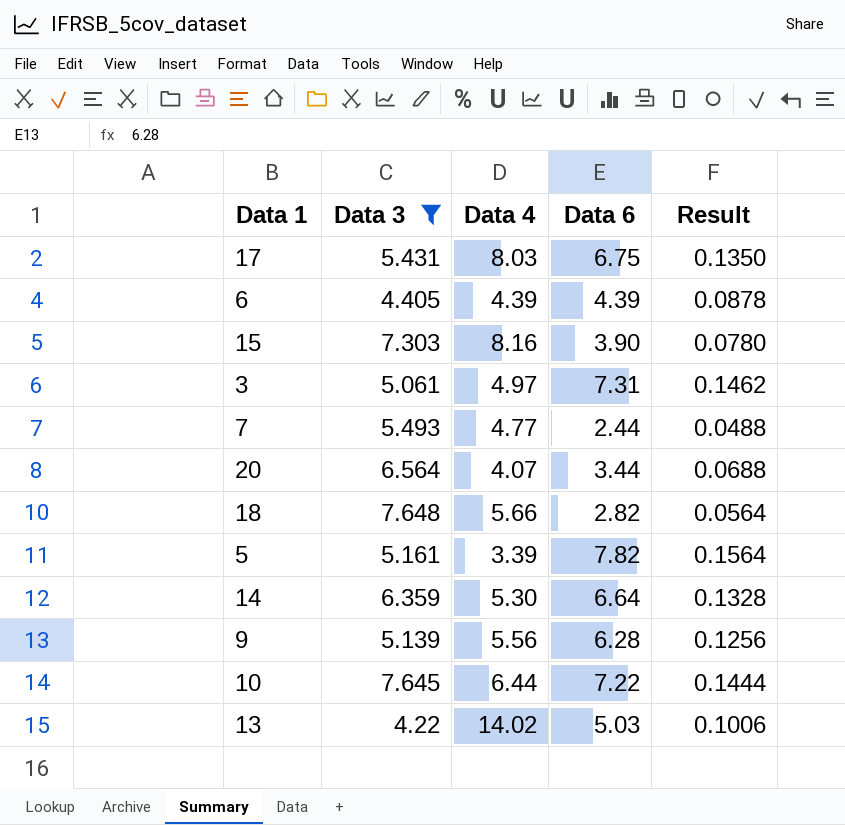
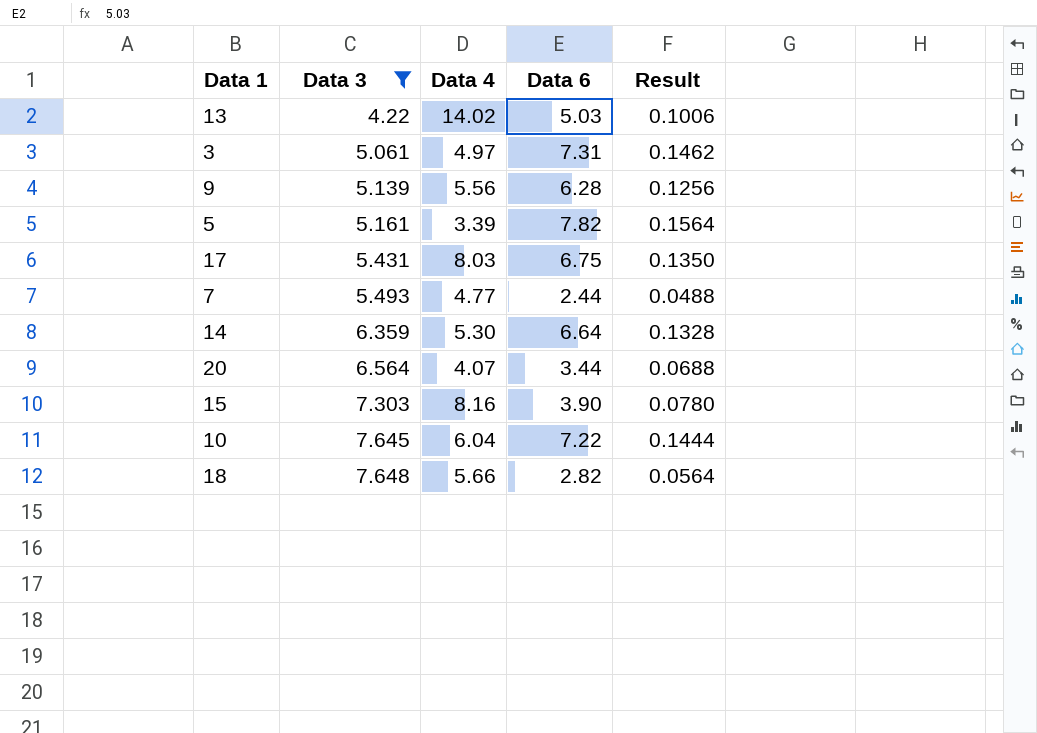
row order: none -> Data 3 ascending
row 6: 4.405 | 4.39 | 4.39 | 0.0878 -> none
10 | Data 4: 6.44 -> 6.04

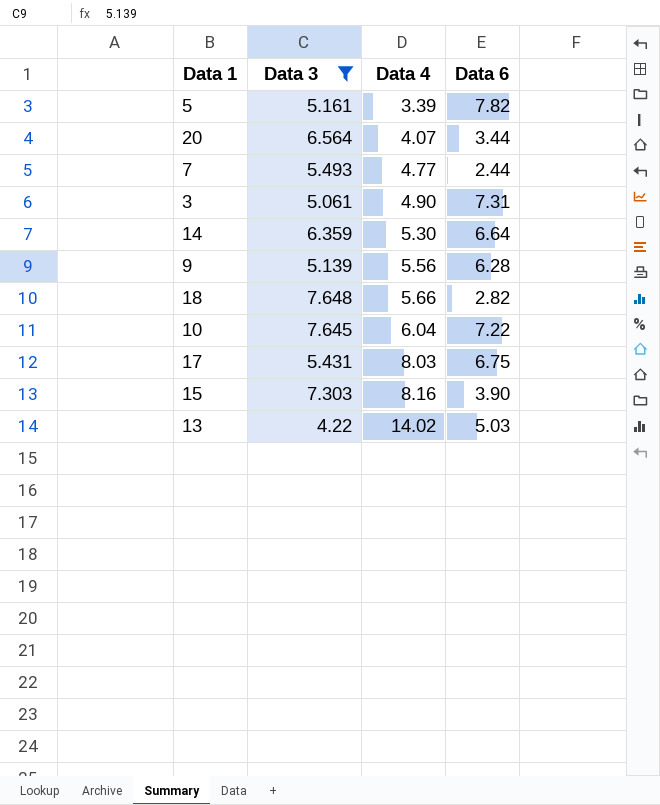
row order: Data 3 ascending -> Data 4 ascending
column Result | formula: [Data 6] * 0.02 -> none
3 | Data 4: 4.97 -> 4.90

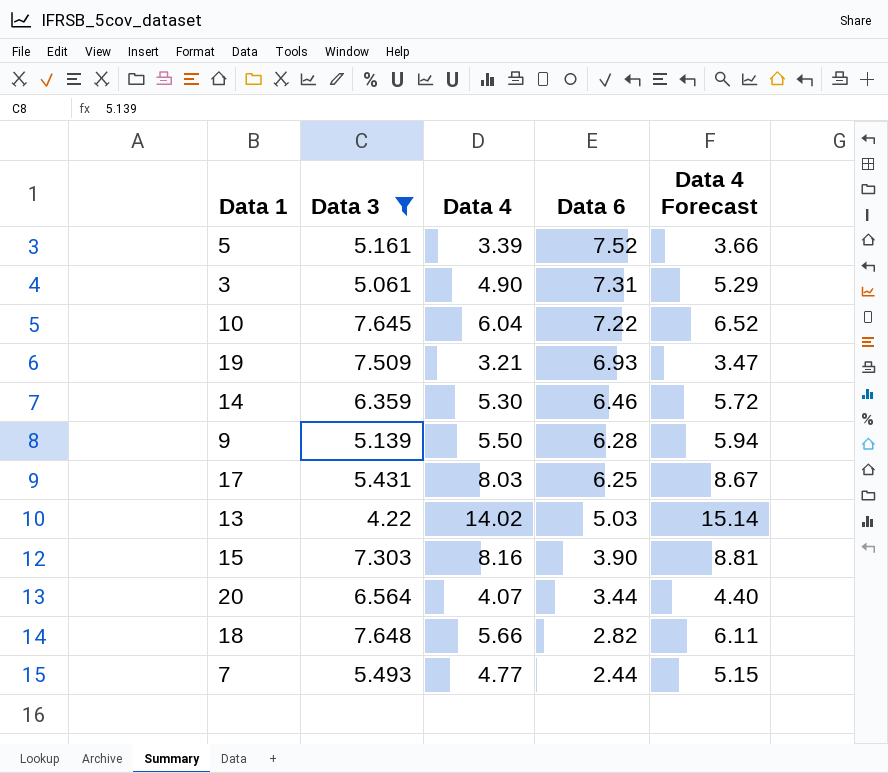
row order: Data 4 ascending -> Data 6 descending
column Data 4 Forecast | formula: none -> [Data 4] * 1.08
5 | Data 6: 7.82 -> 7.52
row 19: none -> 7.509 | 3.21 | 6.93 | 3.47
14 | Data 6: 6.64 -> 6.46
9 | Data 4: 5.56 -> 5.50
17 | Data 6: 6.75 -> 6.25

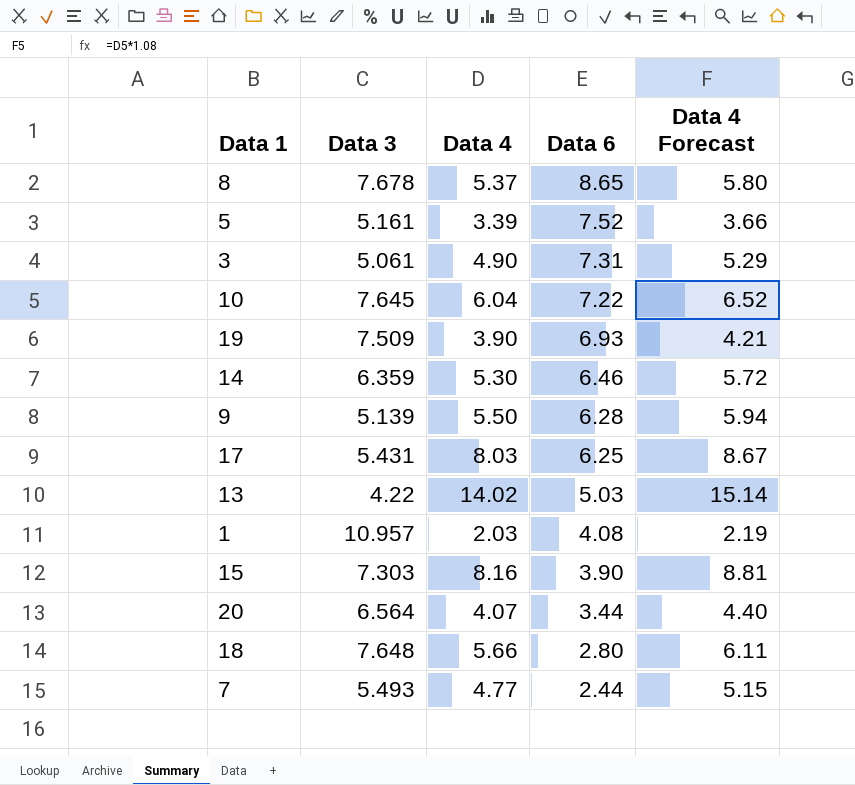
filter: Data 3 <= 7.648 -> none
19 | Data 4: 3.21 -> 3.90
19 | Data 4 Forecast: 3.47 -> 4.21
18 | Data 6: 2.82 -> 2.80

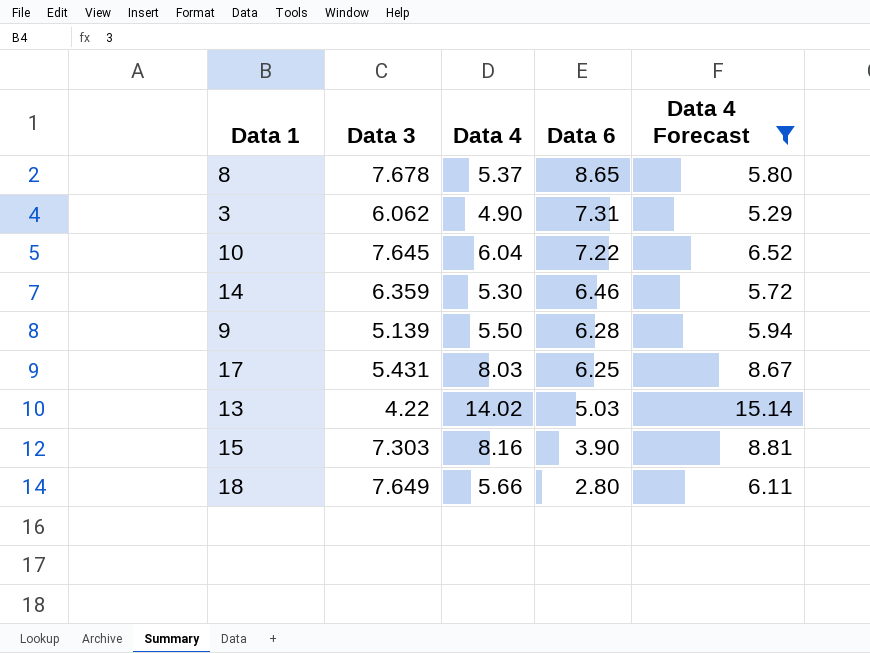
filter: none -> Data 4 Forecast >= 5.29
3 | Data 3: 5.061 -> 6.062
18 | Data 3: 7.648 -> 7.649

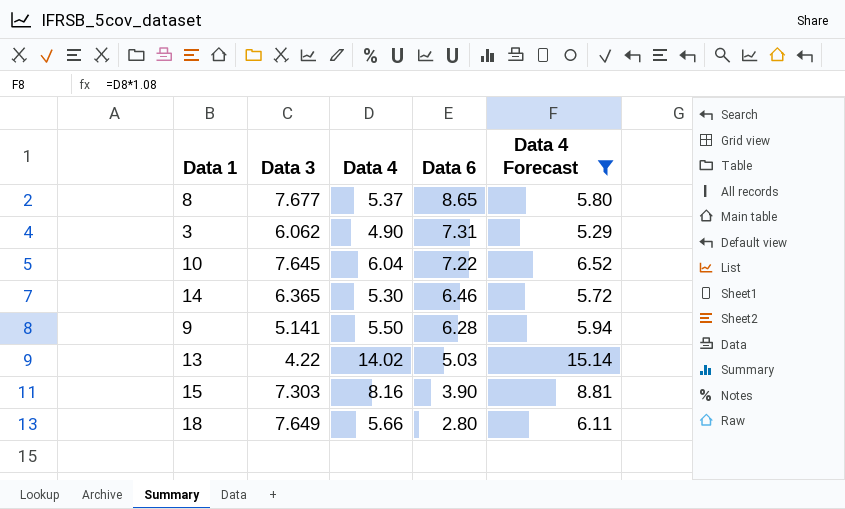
row 17: 5.431 | 8.03 | 6.25 | 8.67 -> none
8 | Data 3: 7.678 -> 7.677
14 | Data 3: 6.359 -> 6.365
9 | Data 3: 5.139 -> 5.141

